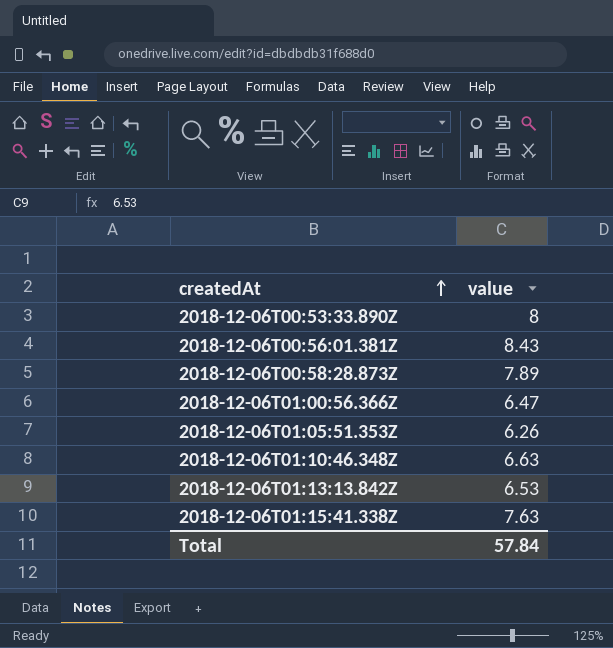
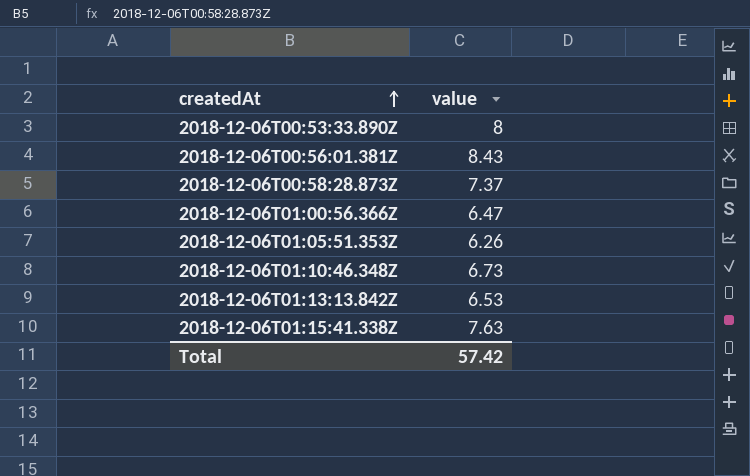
2018-12-06T00:58:28.873Z | value: 7.89 -> 7.37
2018-12-06T01:10:46.348Z | value: 6.63 -> 6.73
Total | value: 57.84 -> 57.42

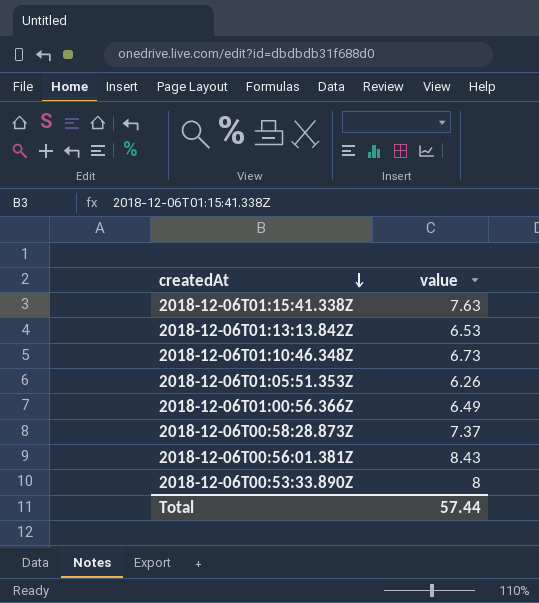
row order: createdAt ascending -> createdAt descending
2018-12-06T01:00:56.366Z | value: 6.47 -> 6.49
Total | value: 57.42 -> 57.44

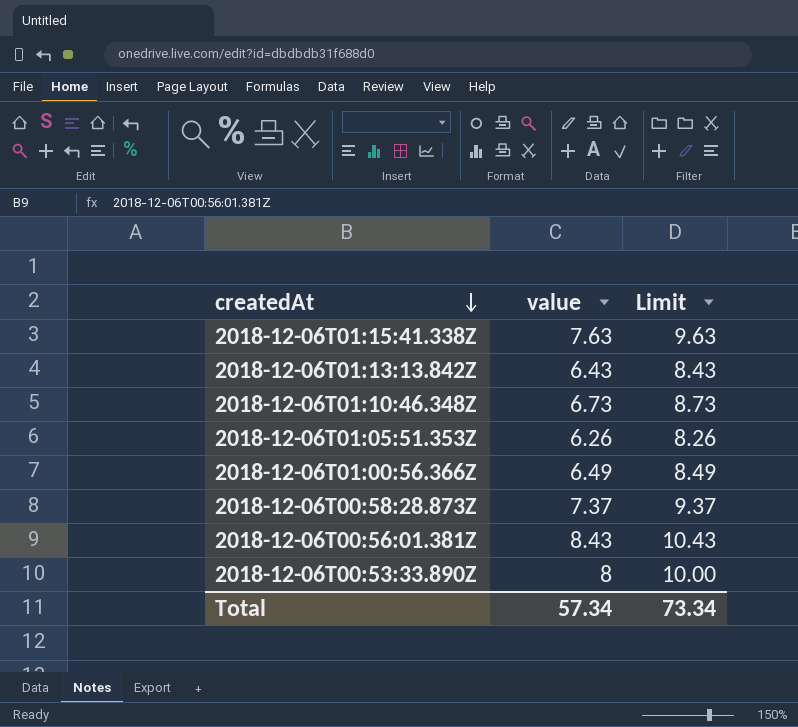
column Limit | formula: none -> [value] + 2
2018-12-06T01:13:13.842Z | value: 6.53 -> 6.43
Total | value: 57.44 -> 57.34

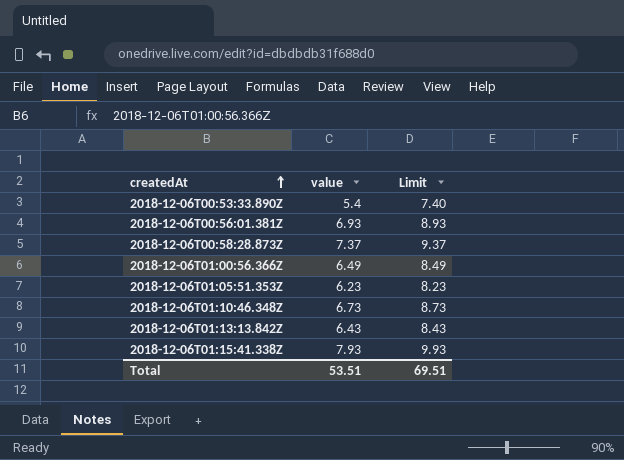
row order: createdAt descending -> createdAt ascending
2018-12-06T00:53:33.890Z | value: 8 -> 5.4
2018-12-06T00:53:33.890Z | Limit: 10.00 -> 7.40
2018-12-06T00:56:01.381Z | value: 8.43 -> 6.93
2018-12-06T00:56:01.381Z | Limit: 10.43 -> 8.93
2018-12-06T01:05:51.353Z | value: 6.26 -> 6.23
2018-12-06T01:05:51.353Z | Limit: 8.26 -> 8.23
2018-12-06T01:15:41.338Z | value: 7.63 -> 7.93
2018-12-06T01:15:41.338Z | Limit: 9.63 -> 9.93
Total | value: 57.34 -> 53.51
Total | Limit: 73.34 -> 69.51

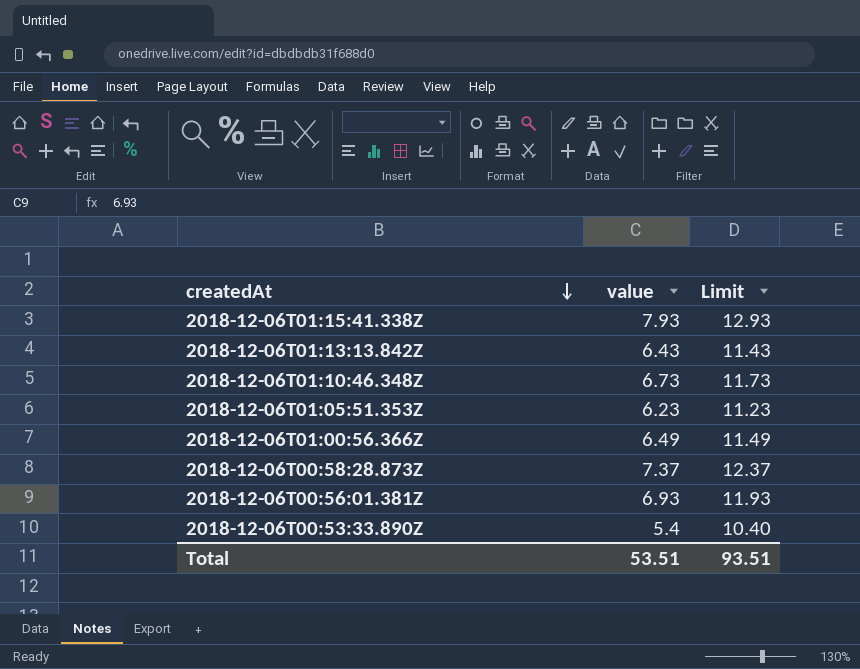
row order: createdAt ascending -> createdAt descending
column Limit | formula: [value] + 2 -> [value] + 5
Total | Limit: 69.51 -> 93.51

